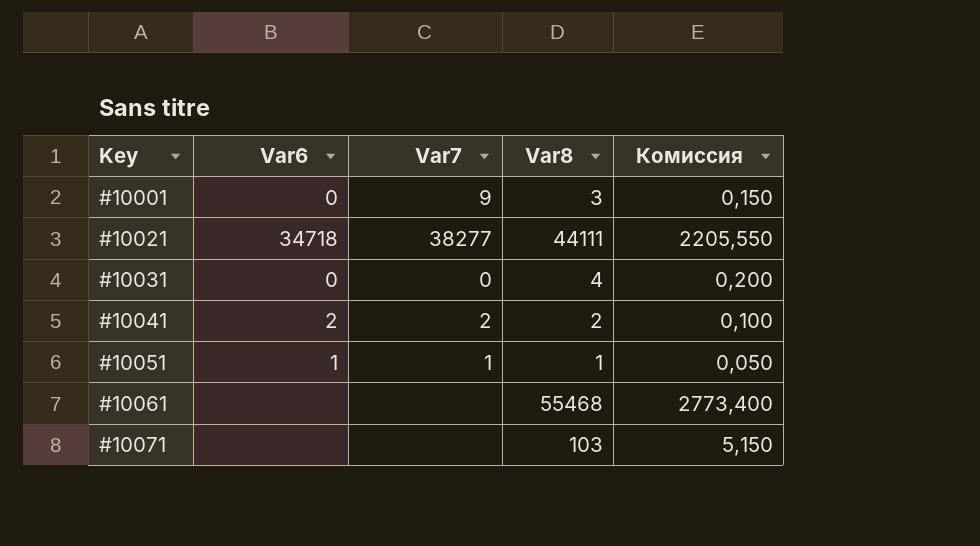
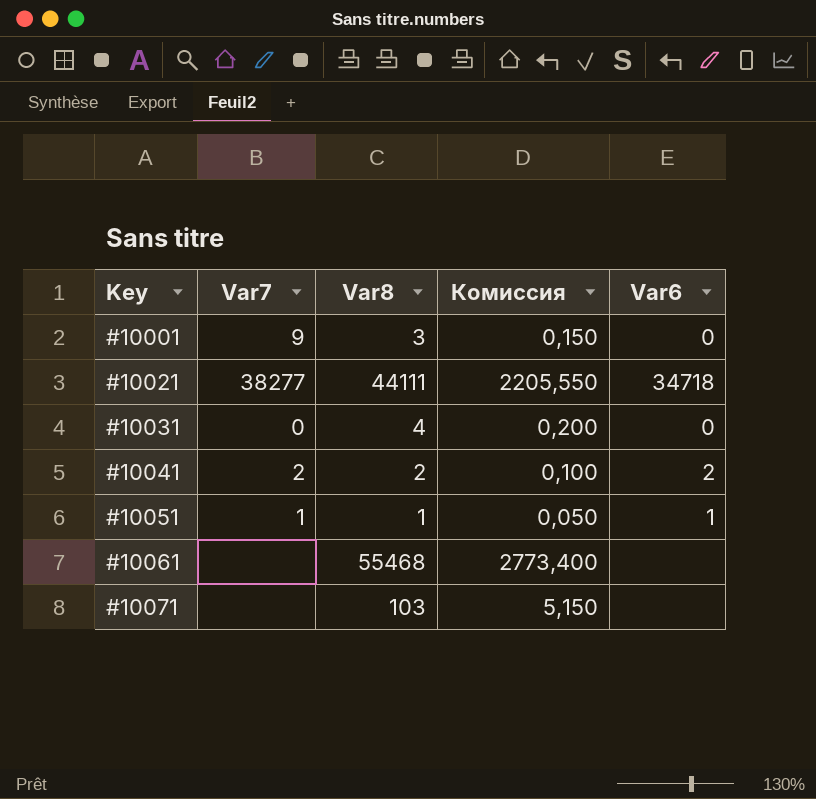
column Var6 | position: 2 -> 5

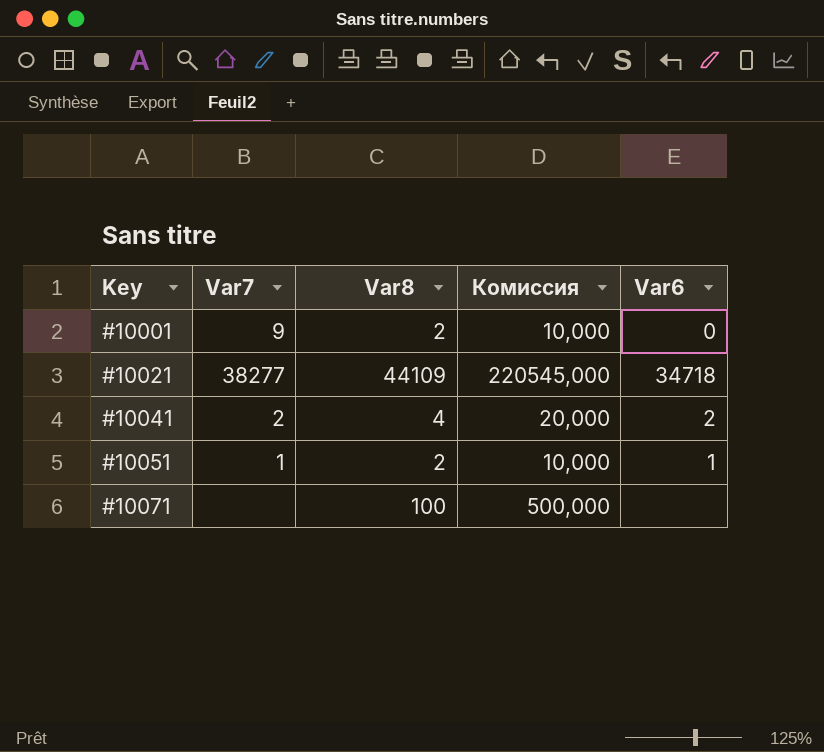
column Комиссия | formula: [Var8] * 0,05 -> [Var8] * 5
row #10031: 0 | 4 | 0,200 | 0 -> none
row #10061: none | 55468 | 2773,400 | none -> none
#10001 | Var8: 3 -> 2
#10021 | Var8: 44111 -> 44109
#10041 | Var8: 2 -> 4
#10051 | Var8: 1 -> 2
#10071 | Var8: 103 -> 100

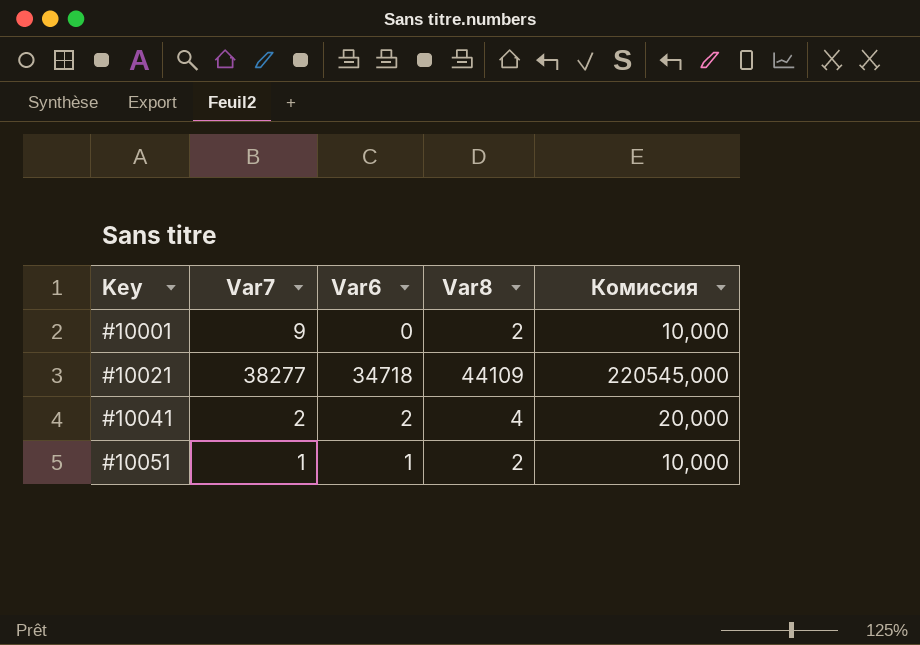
column Var6 | position: 5 -> 3
row #10071: none | 100 | 500,000 | none -> none

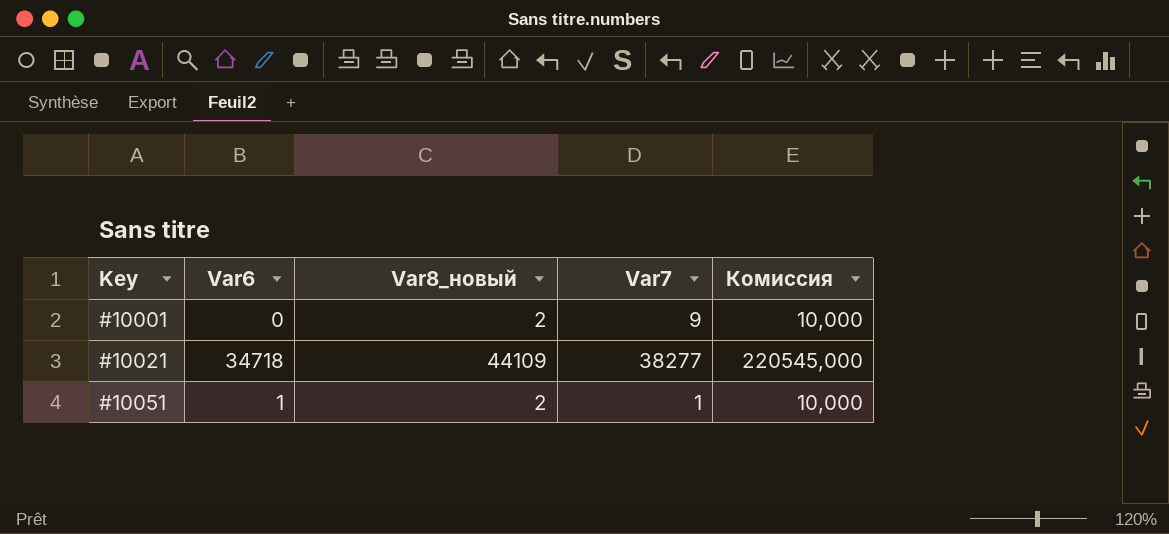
column name: Var8 -> Var8_новый
column Var7 | position: 2 -> 4
row #10041: 2 | 2 | 4 | 20,000 -> none

